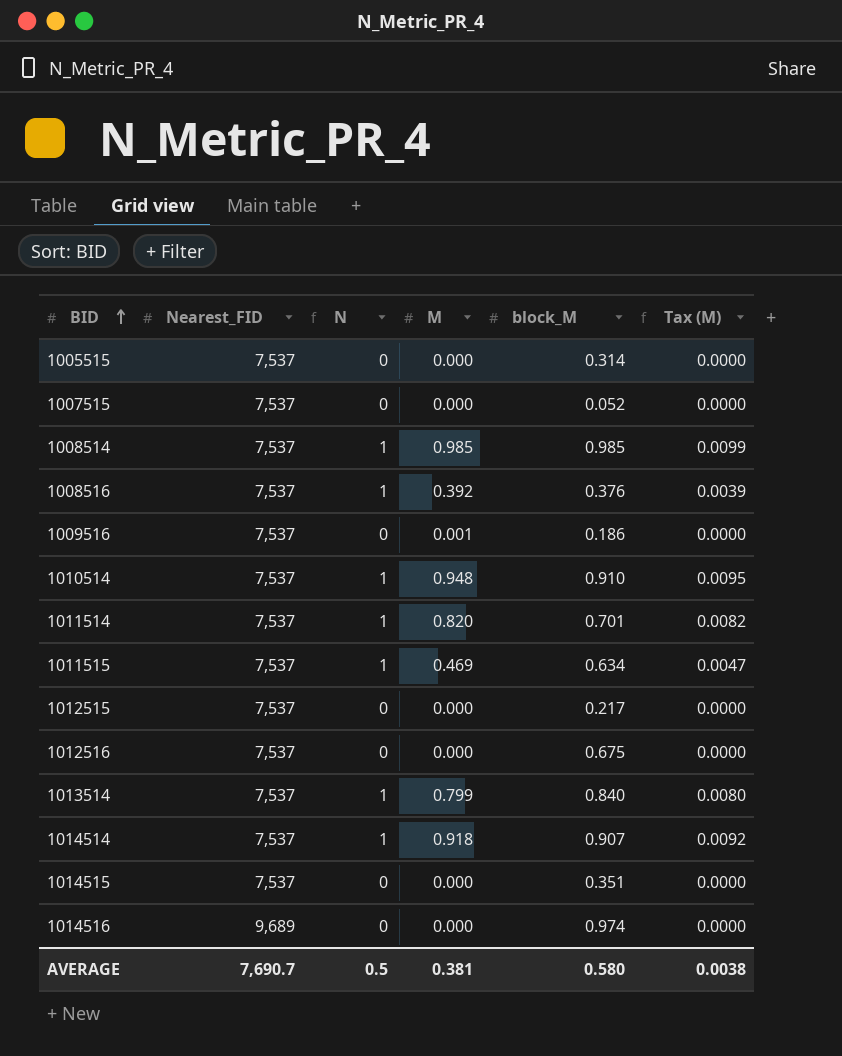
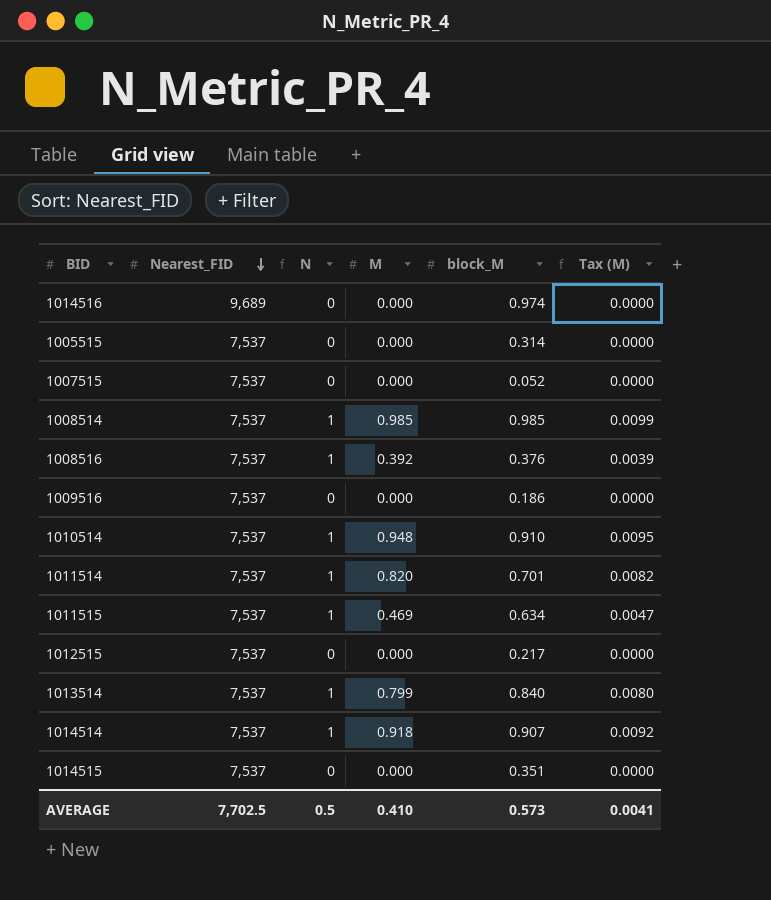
row order: BID ascending -> Nearest_FID descending
row 1012516: 7,537 | 0 | 0.000 | 0.675 | 0.0000 -> none
1009516 | M: 0.001 -> 0.000
AVERAGE | Nearest_FID: 7,690.7 -> 7,702.5
AVERAGE | M: 0.381 -> 0.410
AVERAGE | block_M: 0.580 -> 0.573
AVERAGE | Tax (M): 0.0038 -> 0.0041

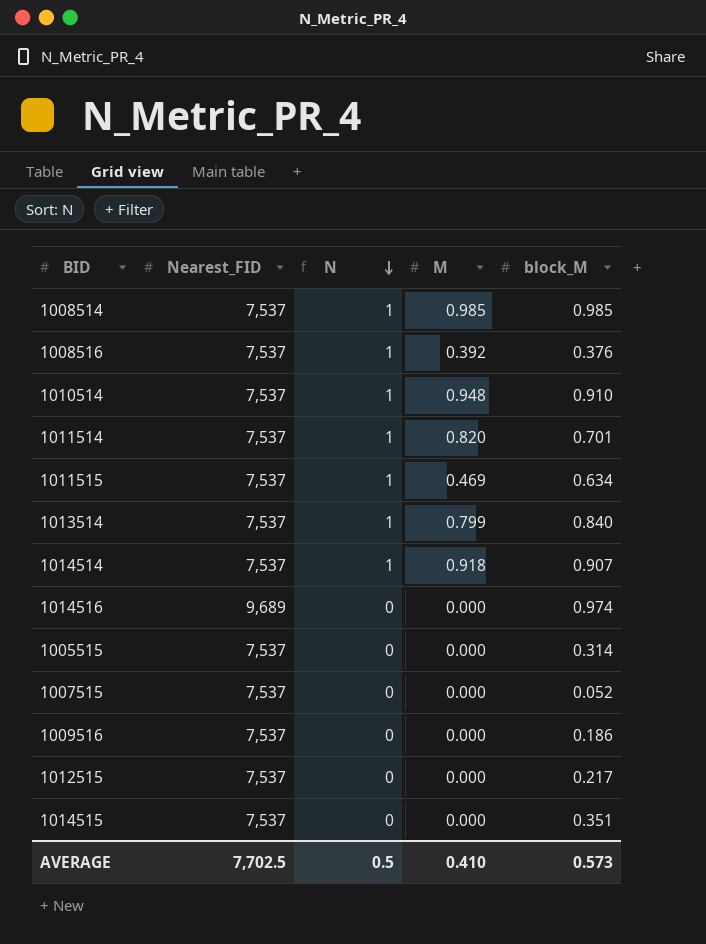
row order: Nearest_FID descending -> N descending
column Tax (M) | formula: [M] * 0.01 -> none

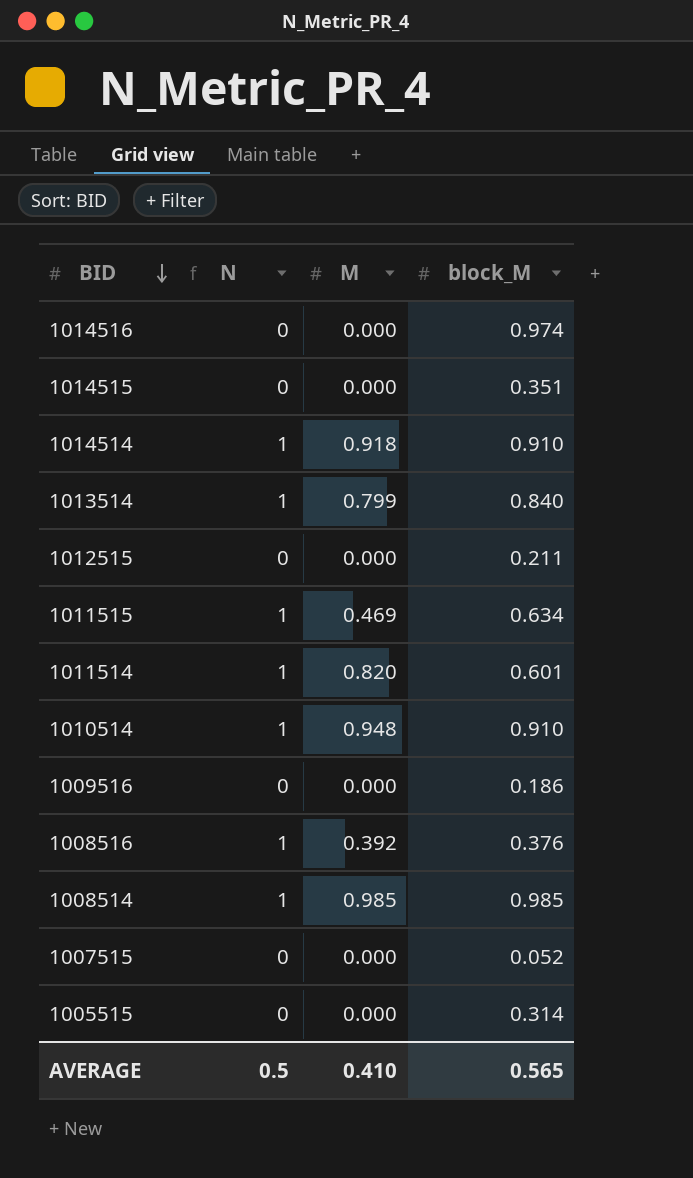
row order: N descending -> BID descending
column Nearest_FID | position: 2 -> none
1014514 | block_M: 0.907 -> 0.910
1012515 | block_M: 0.217 -> 0.211
1011514 | block_M: 0.701 -> 0.601
AVERAGE | block_M: 0.573 -> 0.565

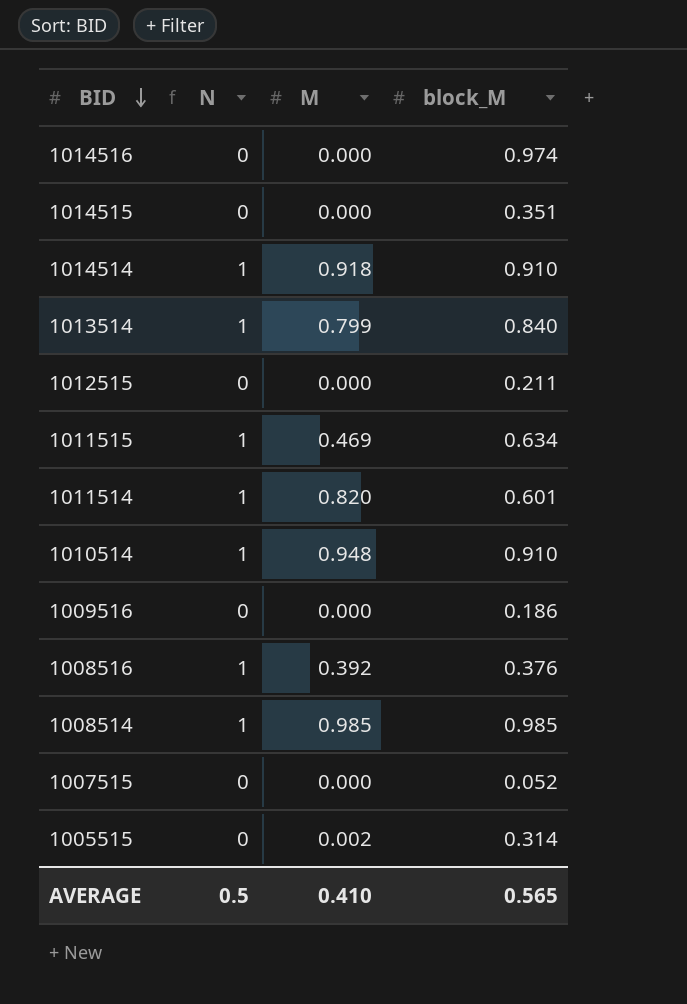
1005515 | M: 0.000 -> 0.002

